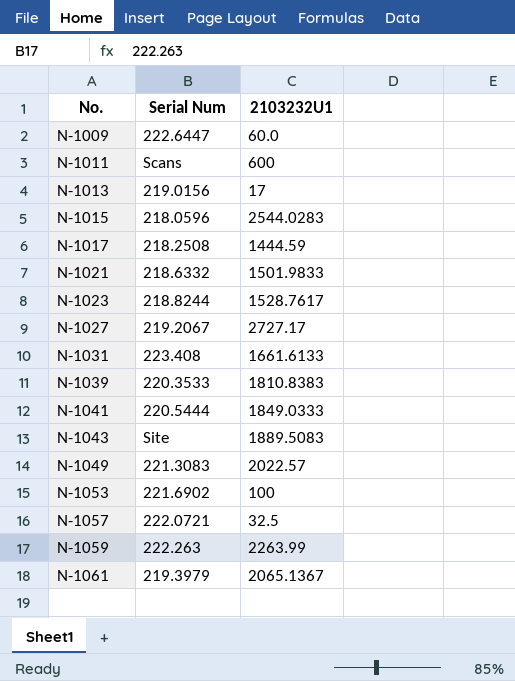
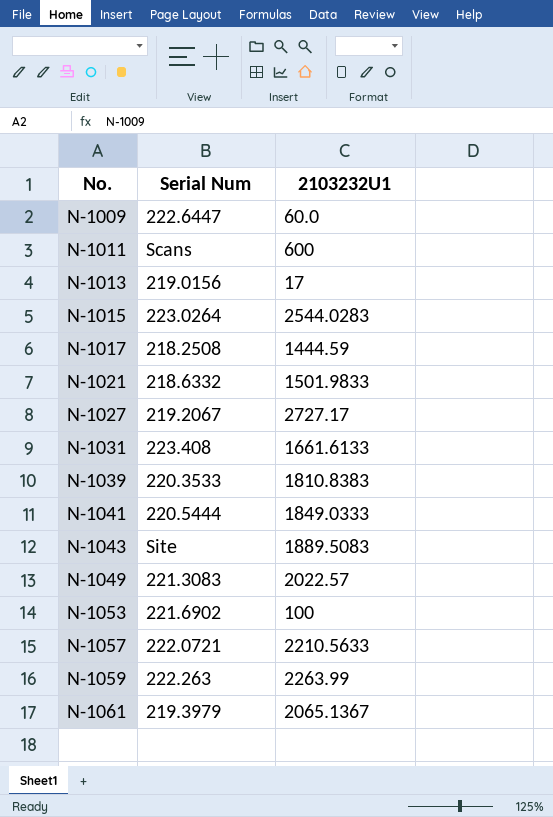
row N-1023: 218.8244 | 1528.7617 -> none
N-1015 | Serial Num: 218.0596 -> 223.0264
N-1057 | 2103232U1: 32.5 -> 2210.5633

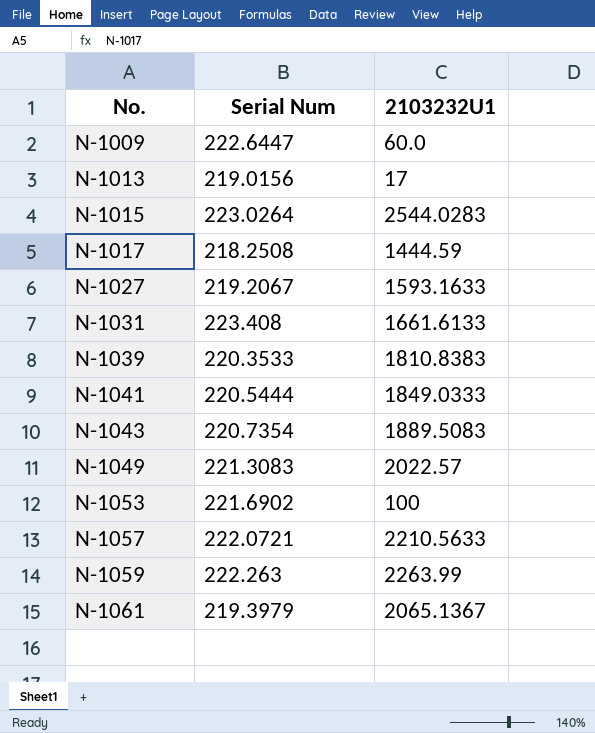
row N-1011: Scans | 600 -> none
row N-1021: 218.6332 | 1501.9833 -> none
N-1027 | 2103232U1: 2727.17 -> 1593.1633
N-1043 | Serial Num: Site -> 220.7354

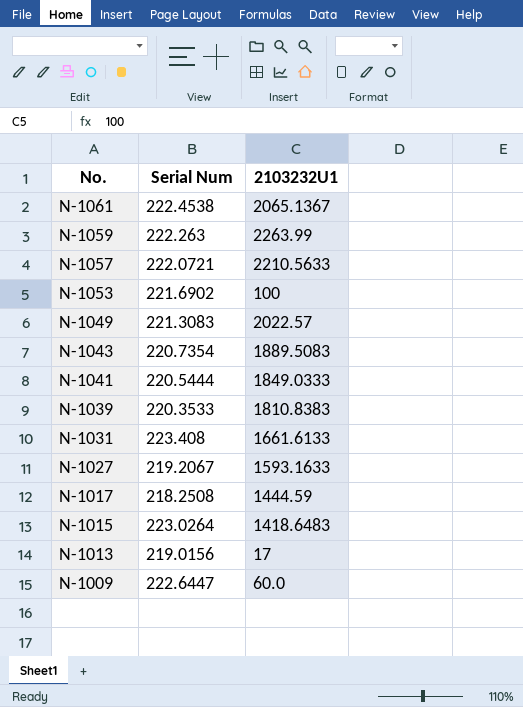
row order: No. ascending -> No. descending
N-1061 | Serial Num: 219.3979 -> 222.4538
N-1015 | 2103232U1: 2544.0283 -> 1418.6483

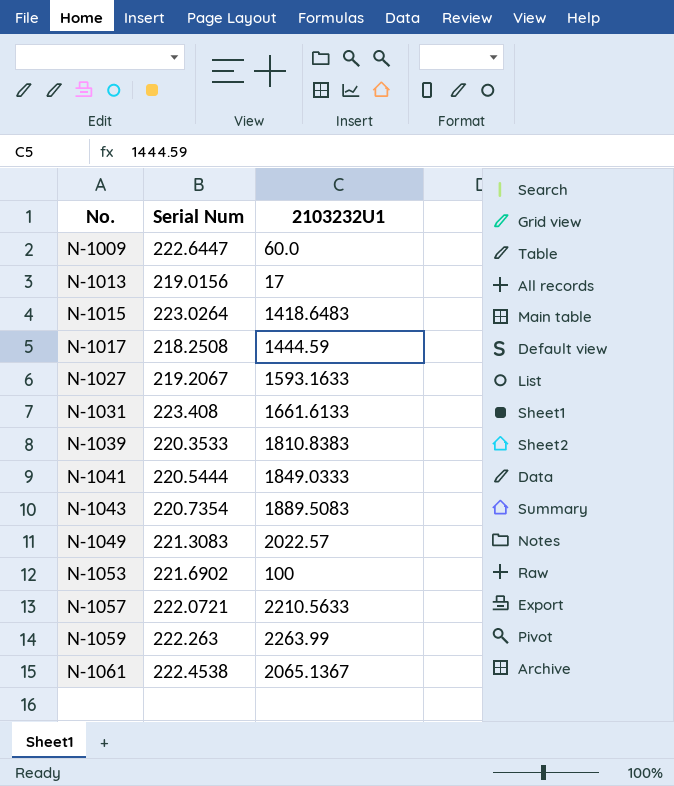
row order: No. descending -> No. ascending

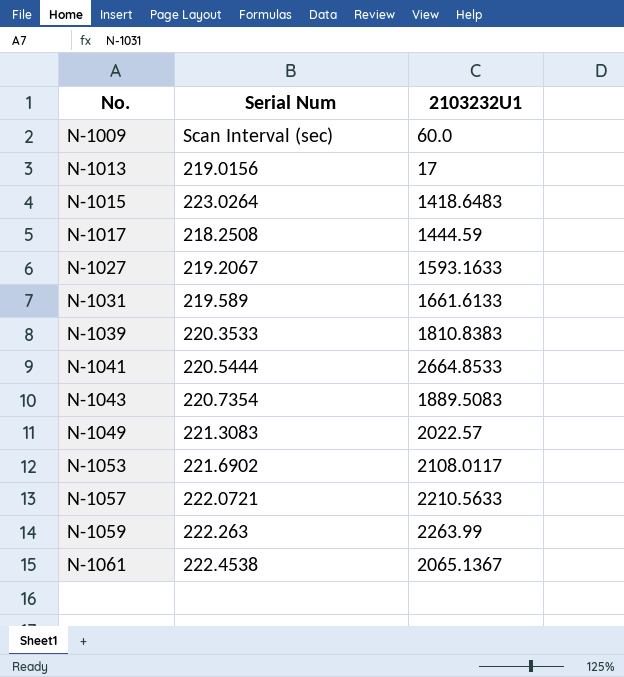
N-1009 | Serial Num: 222.6447 -> Scan Interval (sec)
N-1031 | Serial Num: 223.408 -> 219.589
N-1041 | 2103232U1: 1849.0333 -> 2664.8533
N-1053 | 2103232U1: 100 -> 2108.0117

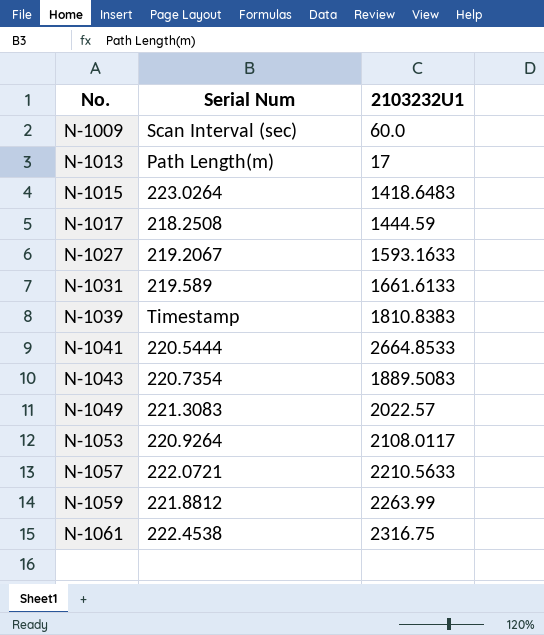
N-1013 | Serial Num: 219.0156 -> Path Length(m)
N-1039 | Serial Num: 220.3533 -> Timestamp
N-1053 | Serial Num: 221.6902 -> 220.9264
N-1059 | Serial Num: 222.263 -> 221.8812
N-1061 | 2103232U1: 2065.1367 -> 2316.75

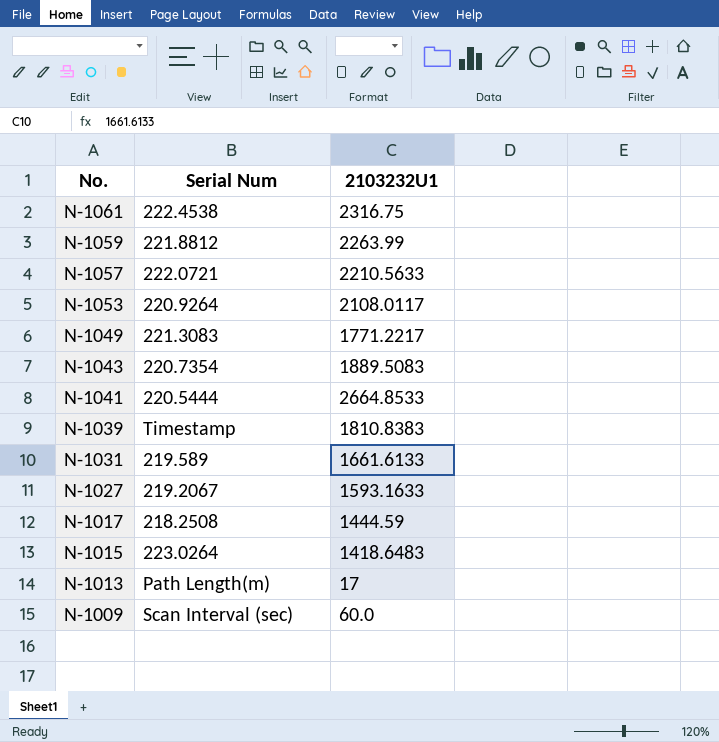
row order: No. ascending -> No. descending
N-1049 | 2103232U1: 2022.57 -> 1771.2217

